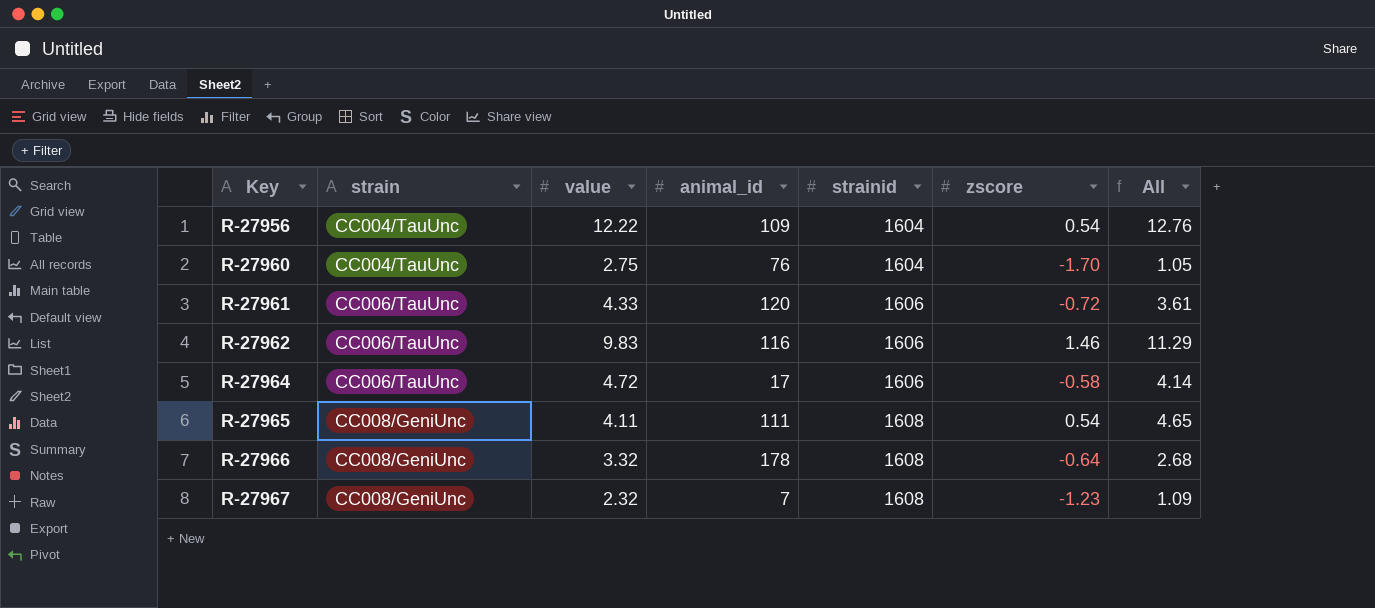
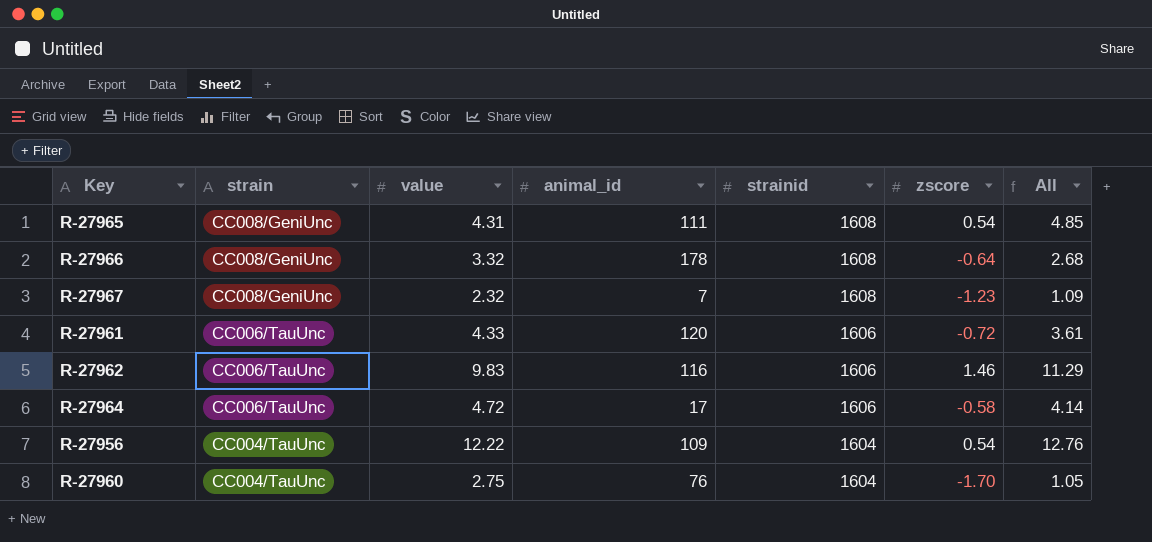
row order: Key ascending -> strain descending
R-27965 | value: 4.11 -> 4.31
R-27965 | All: 4.65 -> 4.85

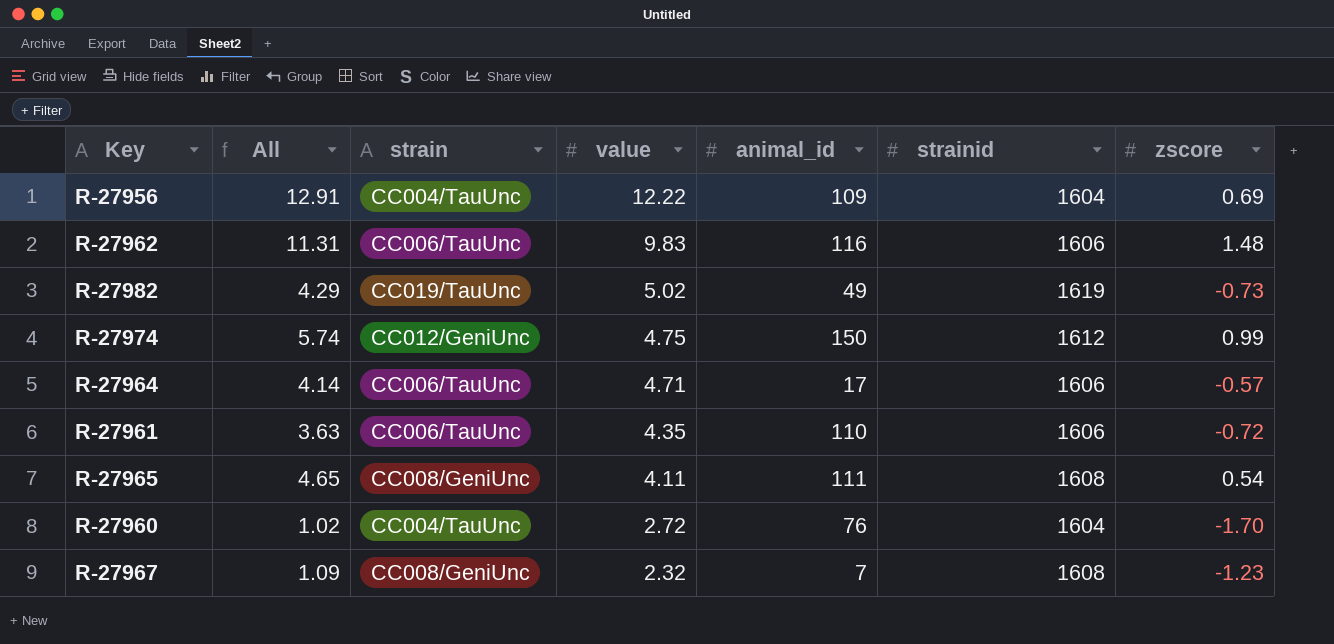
row order: strain descending -> value descending
column All | position: 7 -> 2
row R-27966: CC008/GeniUnc | 3.32 | 178 | 1608 | -0.64 | 2.68 -> none
R-27956 | All: 12.76 -> 12.91
R-27956 | zscore: 0.54 -> 0.69
R-27962 | All: 11.29 -> 11.31
R-27962 | zscore: 1.46 -> 1.48
row R-27982: none -> 4.29 | CC019/TauUnc | 5.02 | 49 | 1619 | -0.73
row R-27974: none -> 5.74 | CC012/GeniUnc | 4.75 | 150 | 1612 | 0.99
R-27964 | value: 4.72 -> 4.71
R-27964 | zscore: -0.58 -> -0.57
R-27961 | All: 3.61 -> 3.63
R-27961 | value: 4.33 -> 4.35
R-27961 | animal_id: 120 -> 110
R-27965 | All: 4.85 -> 4.65
R-27965 | value: 4.31 -> 4.11
R-27960 | All: 1.05 -> 1.02
R-27960 | value: 2.75 -> 2.72

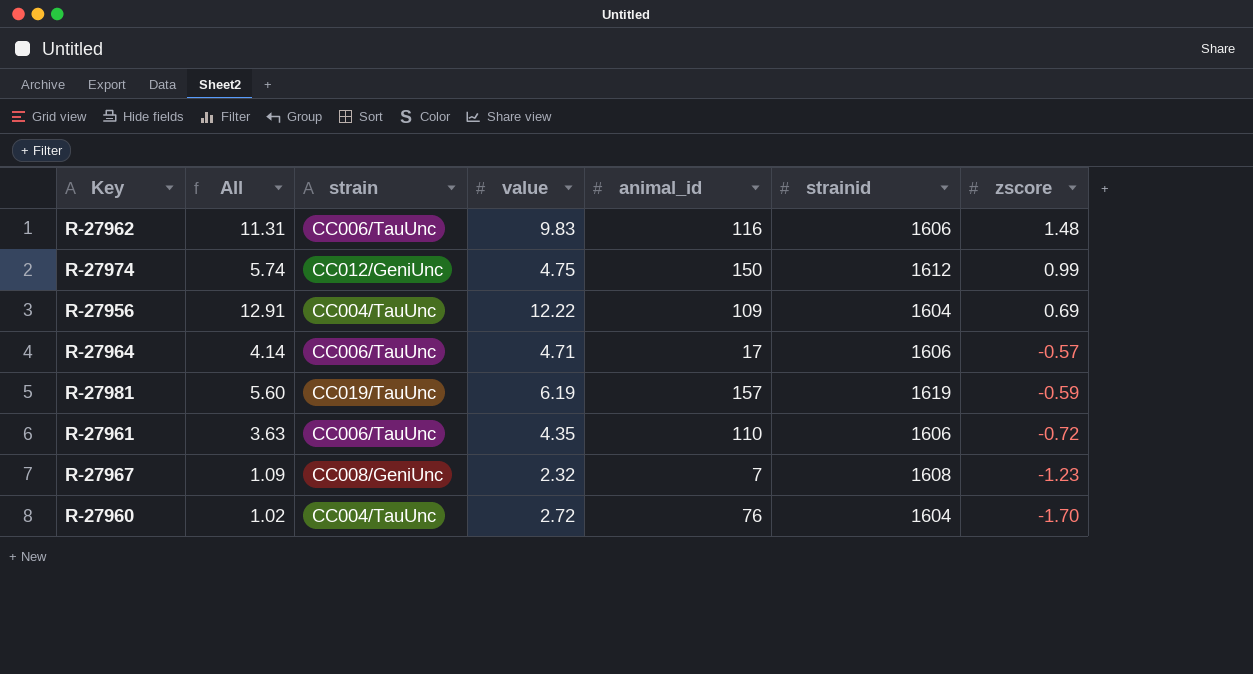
row order: value descending -> zscore descending
row R-27982: 4.29 | CC019/TauUnc | 5.02 | 49 | 1619 | -0.73 -> none
row R-27965: 4.65 | CC008/GeniUnc | 4.11 | 111 | 1608 | 0.54 -> none
row R-27981: none -> 5.60 | CC019/TauUnc | 6.19 | 157 | 1619 | -0.59

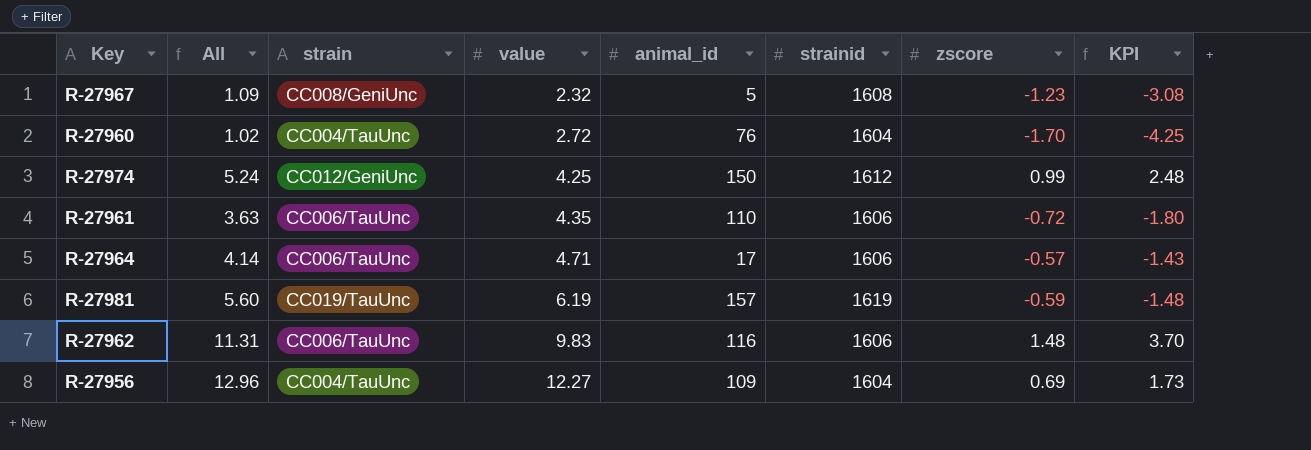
row order: zscore descending -> value ascending
column KPI | formula: none -> [zscore] * 2.5
R-27967 | animal_id: 7 -> 5
R-27974 | All: 5.74 -> 5.24
R-27974 | value: 4.75 -> 4.25
R-27956 | All: 12.91 -> 12.96
R-27956 | value: 12.22 -> 12.27

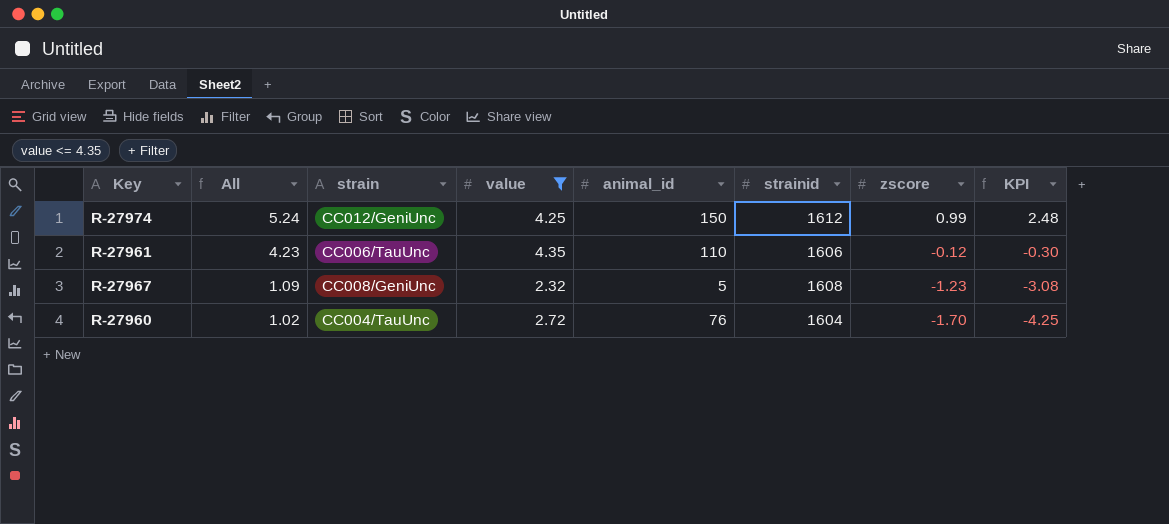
filter: none -> value <= 4.35
row order: value ascending -> All descending
R-27961 | All: 3.63 -> 4.23
R-27961 | zscore: -0.72 -> -0.12
R-27961 | KPI: -1.80 -> -0.30

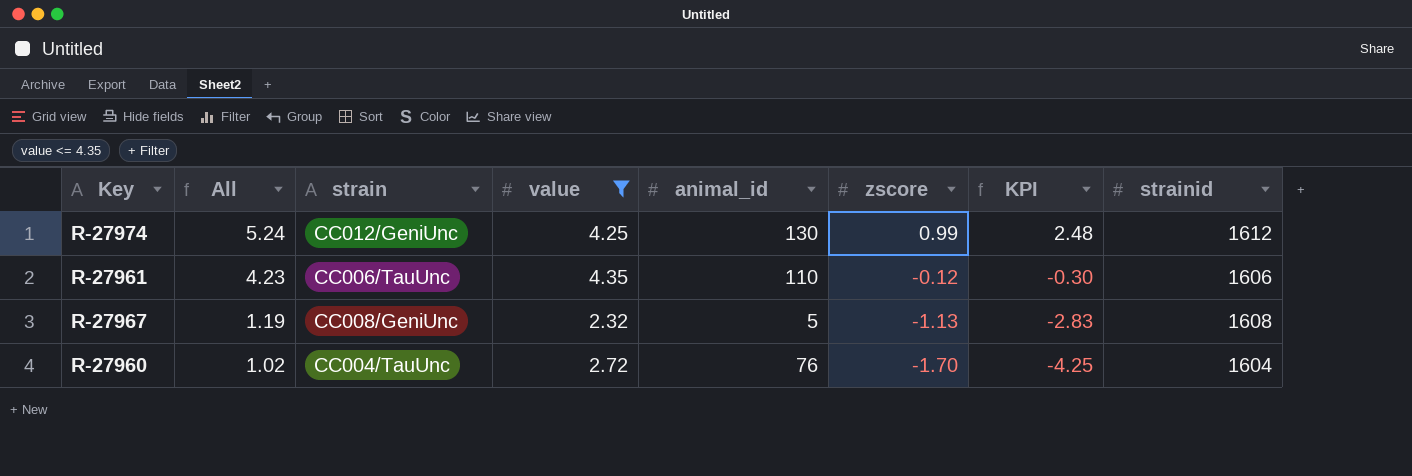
column strainid | position: 6 -> 8
R-27974 | animal_id: 150 -> 130
R-27967 | All: 1.09 -> 1.19
R-27967 | zscore: -1.23 -> -1.13
R-27967 | KPI: -3.08 -> -2.83

